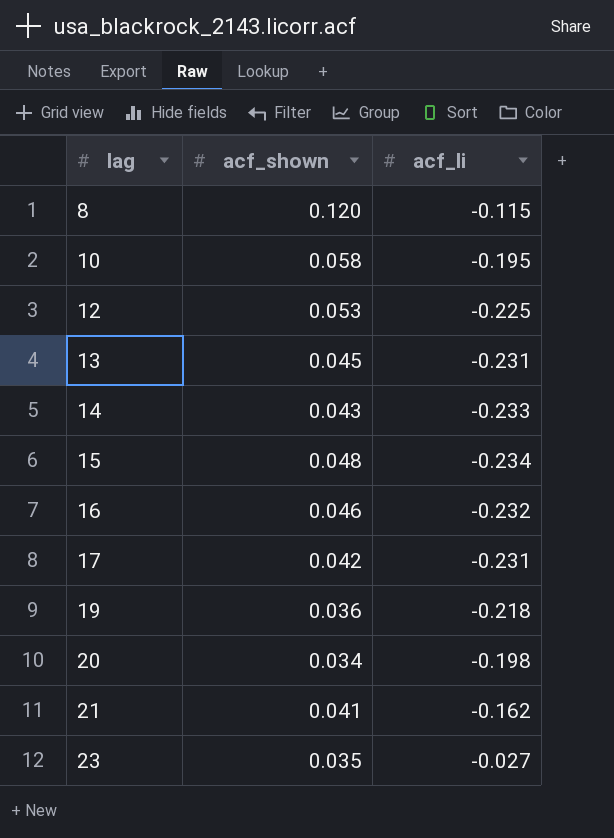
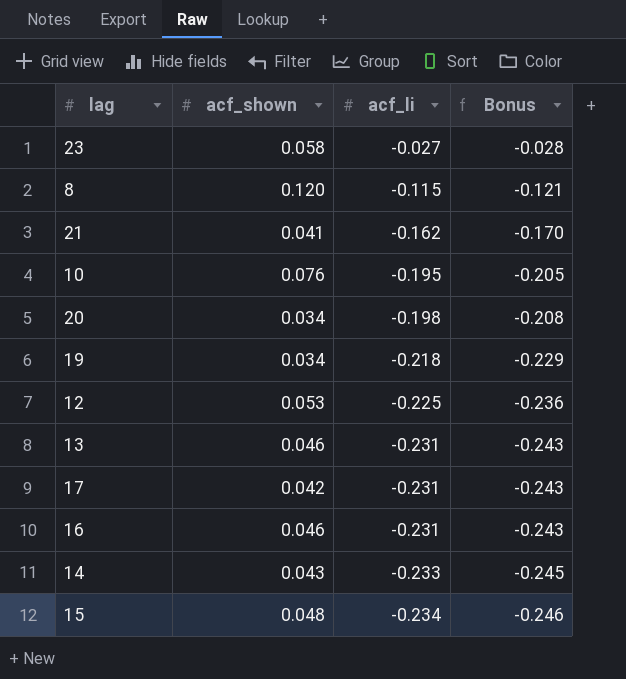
row order: lag ascending -> acf_li descending
column Bonus | formula: none -> [acf_li] * 1.05
23 | acf_shown: 0.035 -> 0.058
10 | acf_shown: 0.058 -> 0.076
19 | acf_shown: 0.036 -> 0.034
13 | acf_shown: 0.045 -> 0.046
16 | acf_li: -0.232 -> -0.231

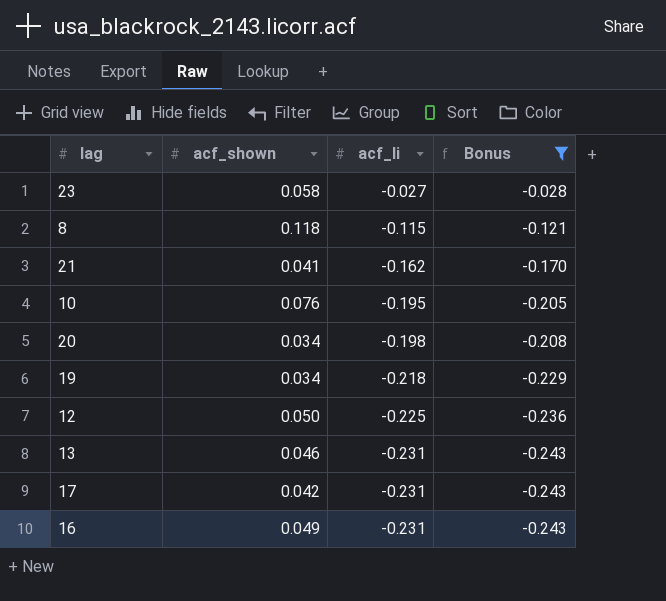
filter: none -> Bonus >= -0.243
8 | acf_shown: 0.120 -> 0.118
12 | acf_shown: 0.053 -> 0.050
16 | acf_shown: 0.046 -> 0.049

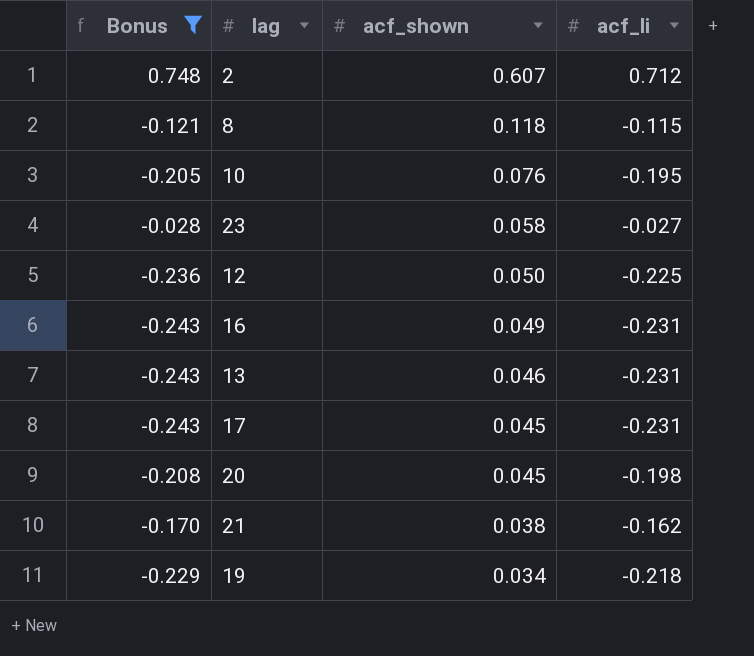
row order: acf_li descending -> acf_shown descending
column Bonus | position: 4 -> 1
row 2: none -> 0.748 | 0.607 | 0.712
17 | acf_shown: 0.042 -> 0.045
20 | acf_shown: 0.034 -> 0.045
21 | acf_shown: 0.041 -> 0.038

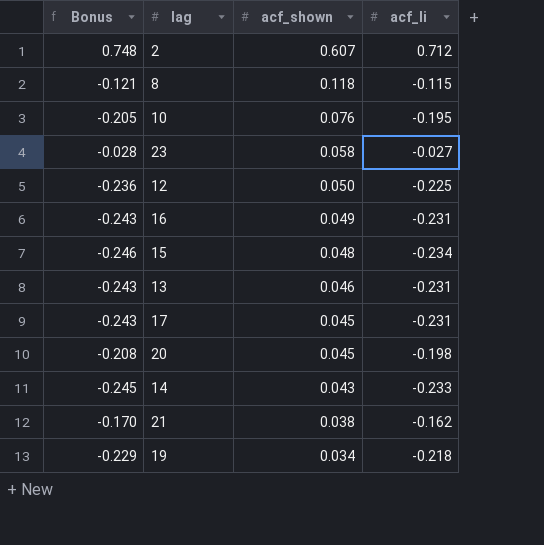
filter: Bonus >= -0.243 -> none

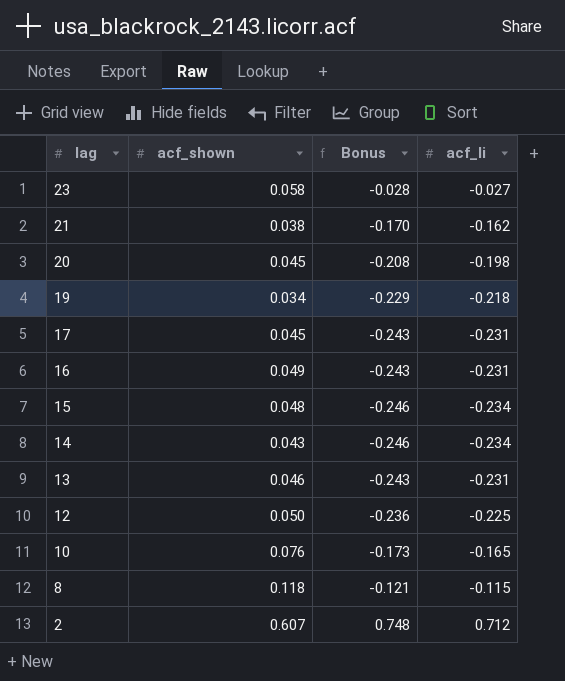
row order: acf_shown descending -> lag descending
column Bonus | position: 1 -> 3
14 | Bonus: -0.245 -> -0.246
14 | acf_li: -0.233 -> -0.234
10 | Bonus: -0.205 -> -0.173
10 | acf_li: -0.195 -> -0.165

